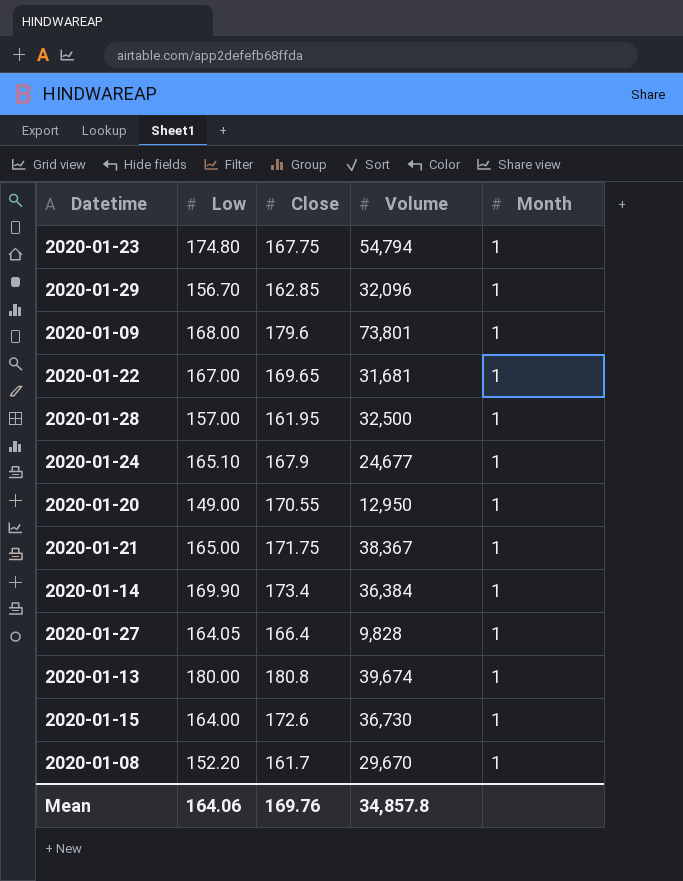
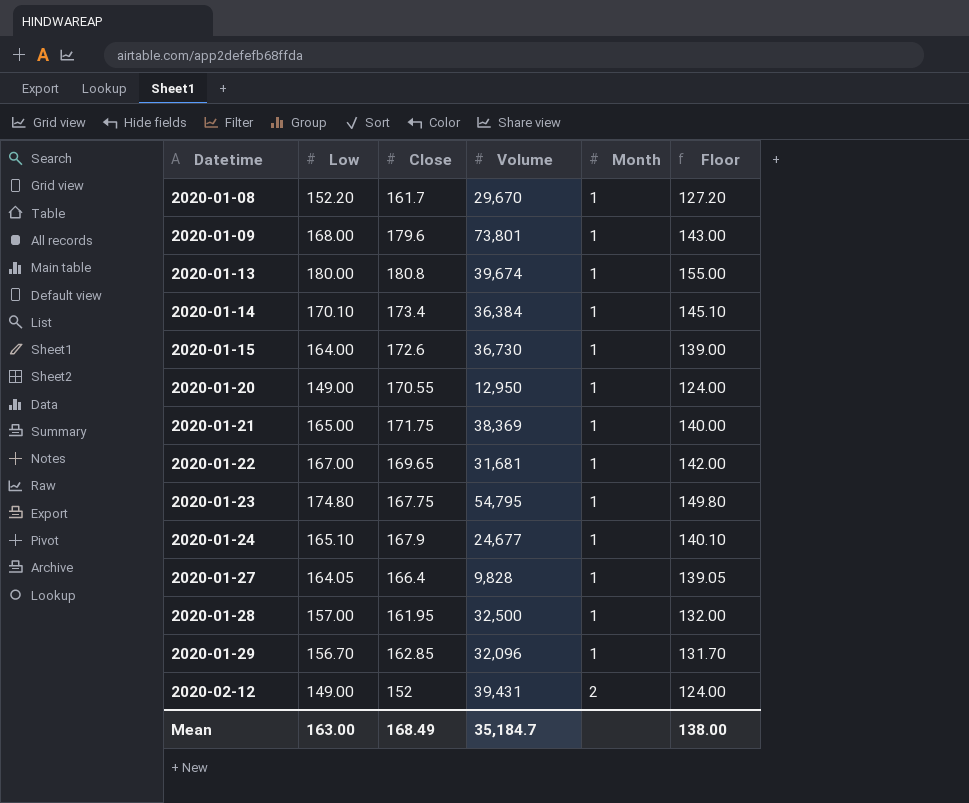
row order: none -> Datetime ascending
column Floor | formula: none -> [Low] - 25
2020-01-14 | Low: 169.90 -> 170.10
2020-01-21 | Volume: 38,367 -> 38,369
2020-01-23 | Volume: 54,794 -> 54,795
row 2020-02-12: none -> 149.00 | 152 | 39,431 | 2 | 124.00
Mean | Low: 164.06 -> 163.00
Mean | Close: 169.76 -> 168.49
Mean | Volume: 34,857.8 -> 35,184.7

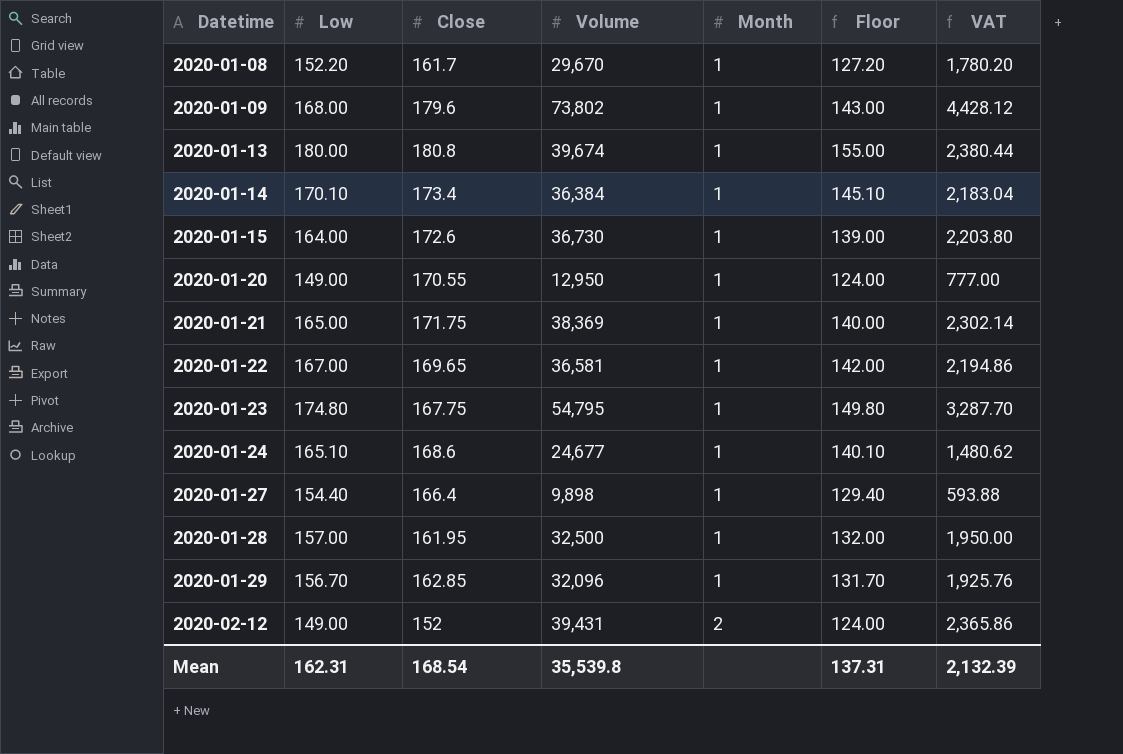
column VAT | formula: none -> [Volume] * 0.06
2020-01-09 | Volume: 73,801 -> 73,802
2020-01-22 | Volume: 31,681 -> 36,581
2020-01-24 | Close: 167.9 -> 168.6
2020-01-27 | Low: 164.05 -> 154.40
2020-01-27 | Volume: 9,828 -> 9,898
2020-01-27 | Floor: 139.05 -> 129.40
Mean | Low: 163.00 -> 162.31
Mean | Close: 168.49 -> 168.54
Mean | Volume: 35,184.7 -> 35,539.8
Mean | Floor: 138.00 -> 137.31

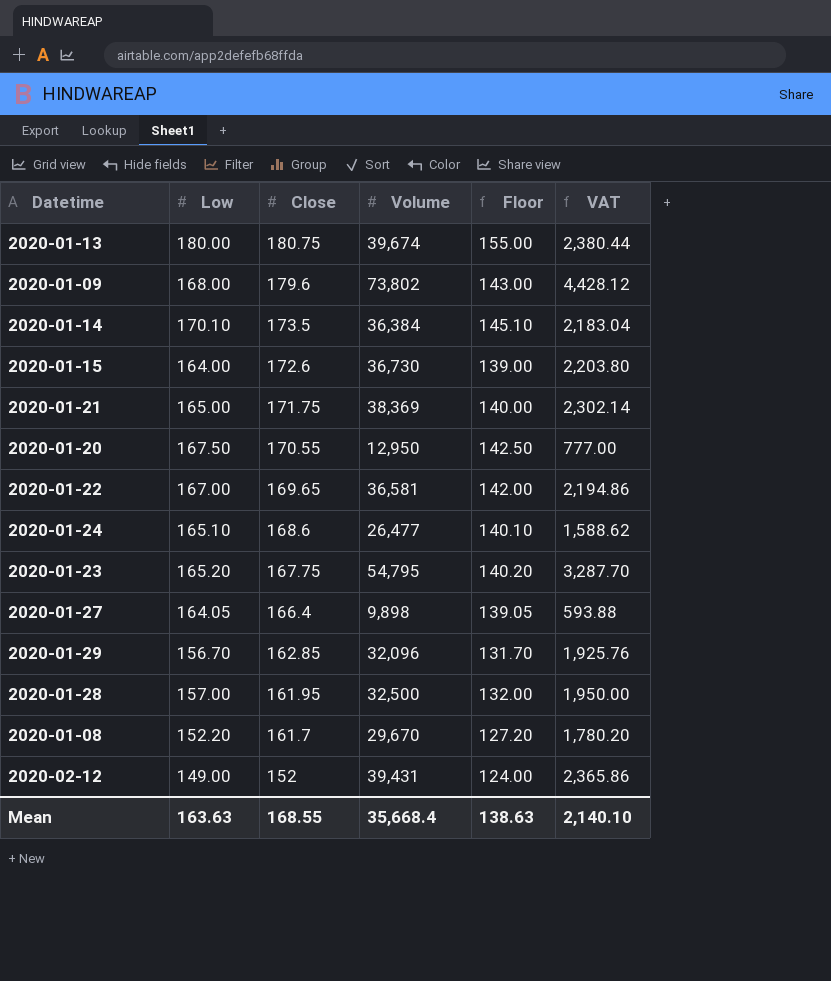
row order: Datetime ascending -> Close descending
column Month | position: 5 -> none
2020-01-13 | Close: 180.8 -> 180.75
2020-01-14 | Close: 173.4 -> 173.5
2020-01-20 | Low: 149.00 -> 167.50
2020-01-20 | Floor: 124.00 -> 142.50
2020-01-24 | Volume: 24,677 -> 26,477
2020-01-24 | VAT: 1,480.62 -> 1,588.62
2020-01-23 | Low: 174.80 -> 165.20
2020-01-23 | Floor: 149.80 -> 140.20
2020-01-27 | Low: 154.40 -> 164.05
2020-01-27 | Floor: 129.40 -> 139.05
Mean | Low: 162.31 -> 163.63
Mean | Close: 168.54 -> 168.55
Mean | Volume: 35,539.8 -> 35,668.4
Mean | Floor: 137.31 -> 138.63
Mean | VAT: 2,132.39 -> 2,140.10

